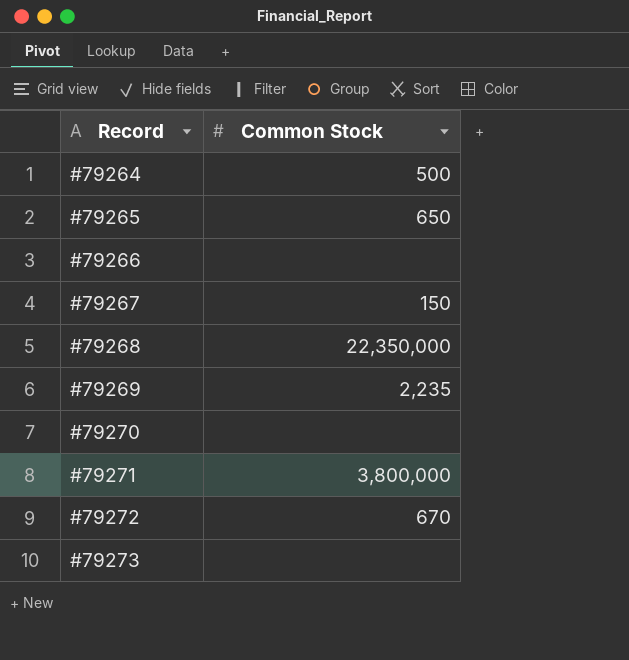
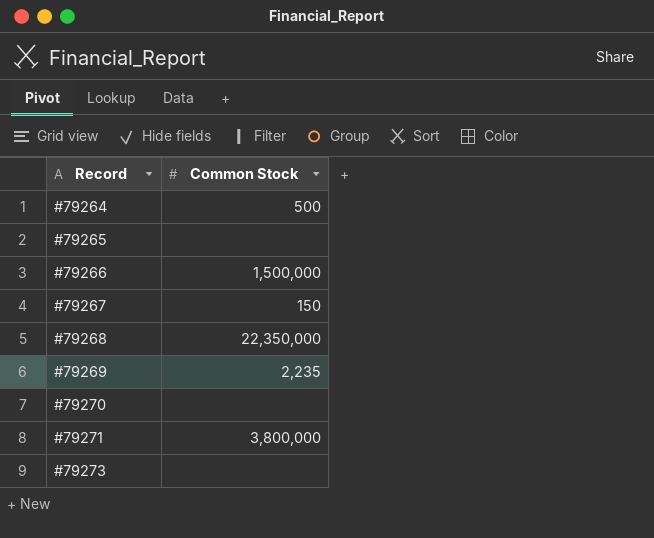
row #79272: 670 -> none
#79265 | Common Stock: 650 -> none
#79266 | Common Stock: none -> 1,500,000

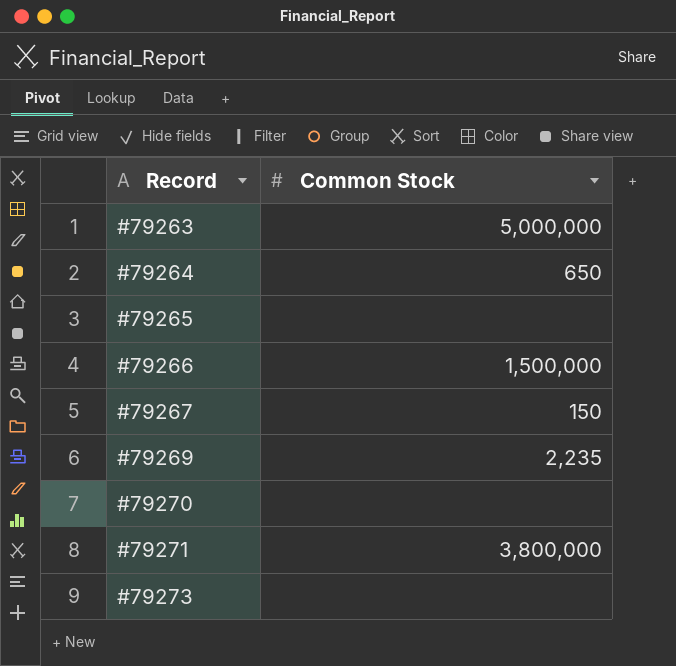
row #79268: 22,350,000 -> none
row #79263: none -> 5,000,000
#79264 | Common Stock: 500 -> 650

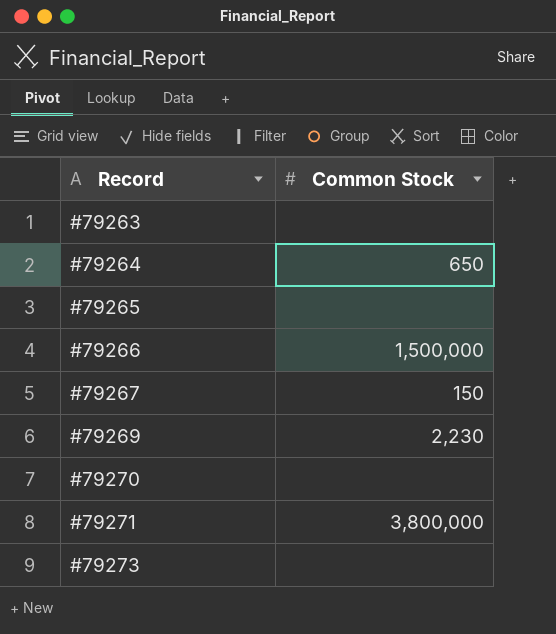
#79263 | Common Stock: 5,000,000 -> none
#79269 | Common Stock: 2,235 -> 2,230

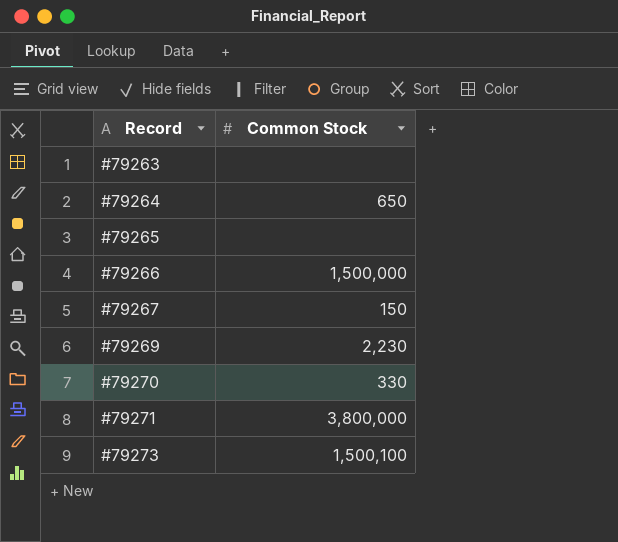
#79270 | Common Stock: none -> 330
#79273 | Common Stock: none -> 1,500,100

